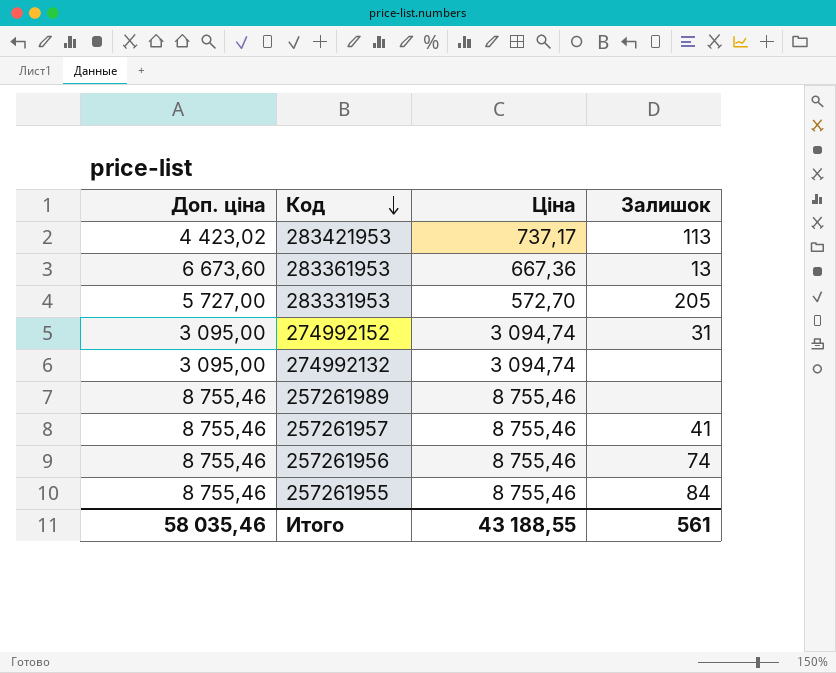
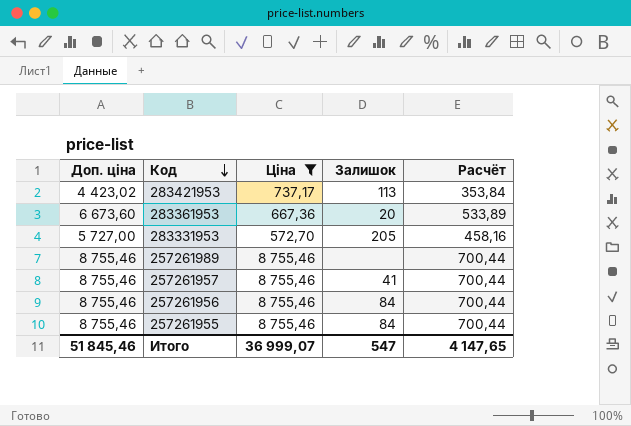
filter: none -> Ціна != 3 094,74
column Расчёт | formula: none -> [Доп. ціна] * 0,08
283361953 | Залишок: 13 -> 20
257261956 | Залишок: 74 -> 84
Итого | Доп. ціна: 58 035,46 -> 51 845,46
Итого | Ціна: 43 188,55 -> 36 999,07
Итого | Залишок: 561 -> 547

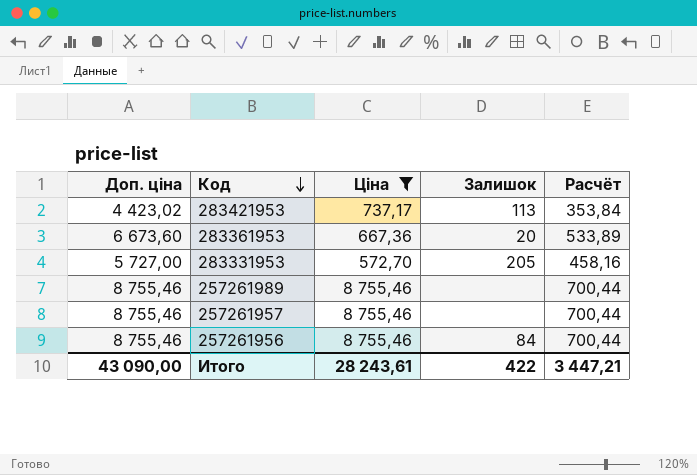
row 257261955: 8 755,46 | 8 755,46 | 84 | 700,44 -> none
257261957 | Залишок: 41 -> none
Итого | Доп. ціна: 51 845,46 -> 43 090,00
Итого | Ціна: 36 999,07 -> 28 243,61
Итого | Залишок: 547 -> 422
Итого | Расчёт: 4 147,65 -> 3 447,21

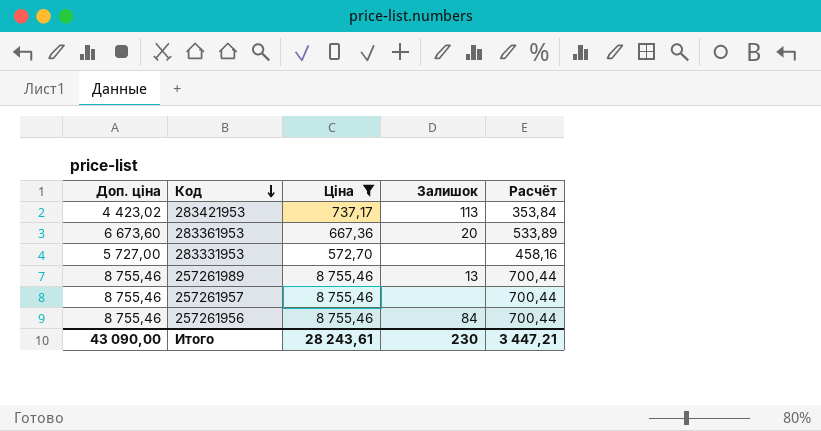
283331953 | Залишок: 205 -> none
257261989 | Залишок: none -> 13
Итого | Залишок: 422 -> 230

